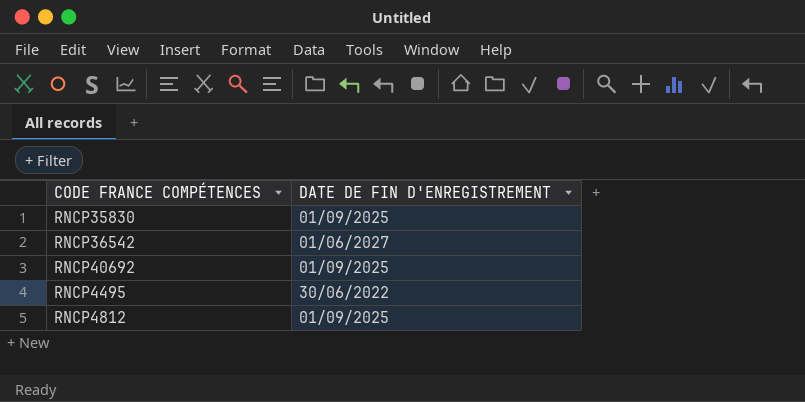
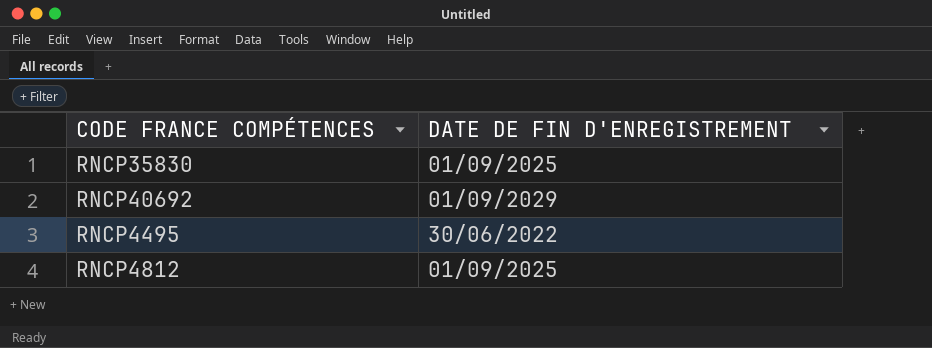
row RNCP36542: 01/06/2027 -> none
RNCP40692 | DATE DE FIN D'ENREGISTREMENT: 01/09/2025 -> 01/09/2029

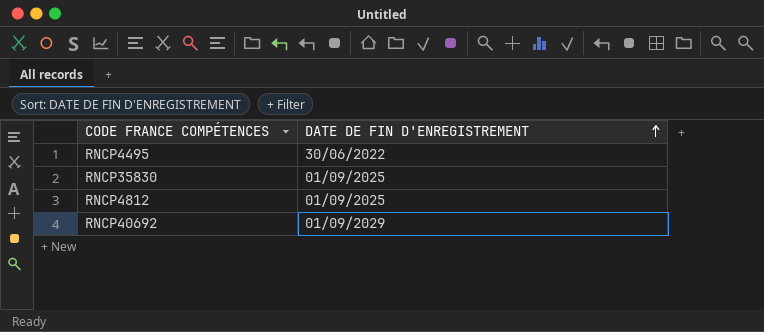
row order: none -> DATE DE FIN D'ENREGISTREMENT ascending

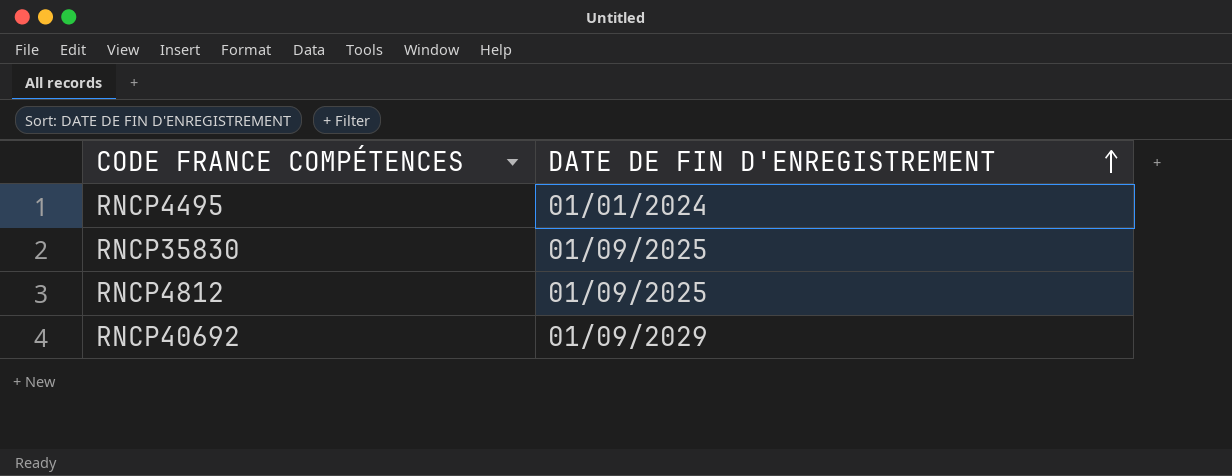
RNCP4495 | DATE DE FIN D'ENREGISTREMENT: 30/06/2022 -> 01/01/2024

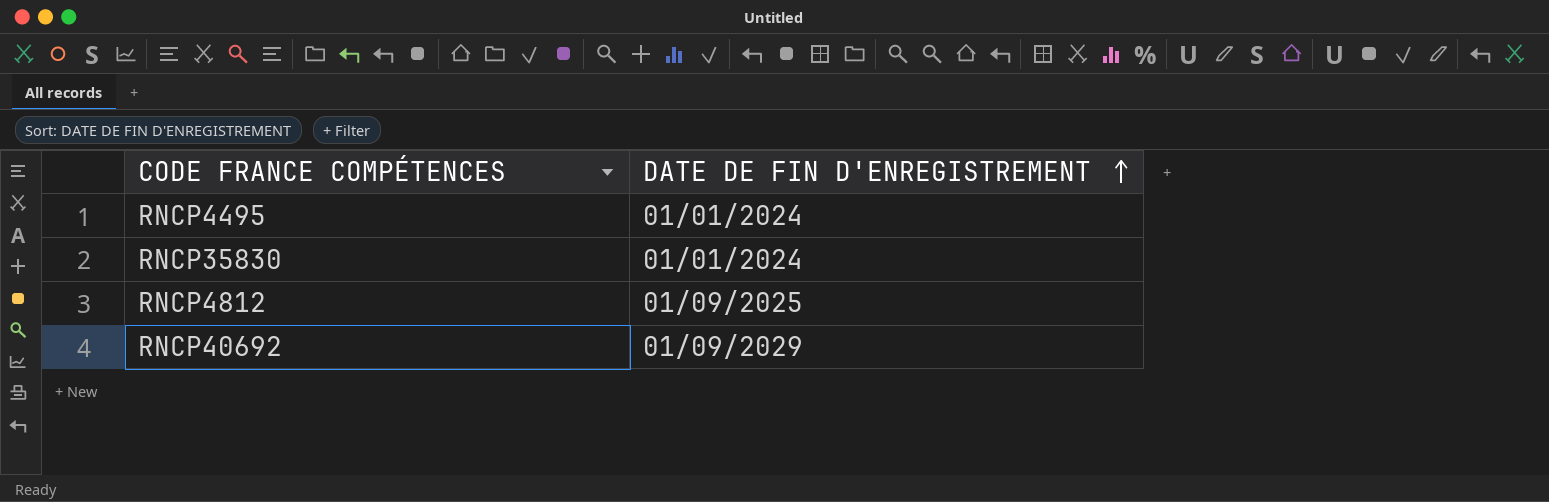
RNCP35830 | DATE DE FIN D'ENREGISTREMENT: 01/09/2025 -> 01/01/2024

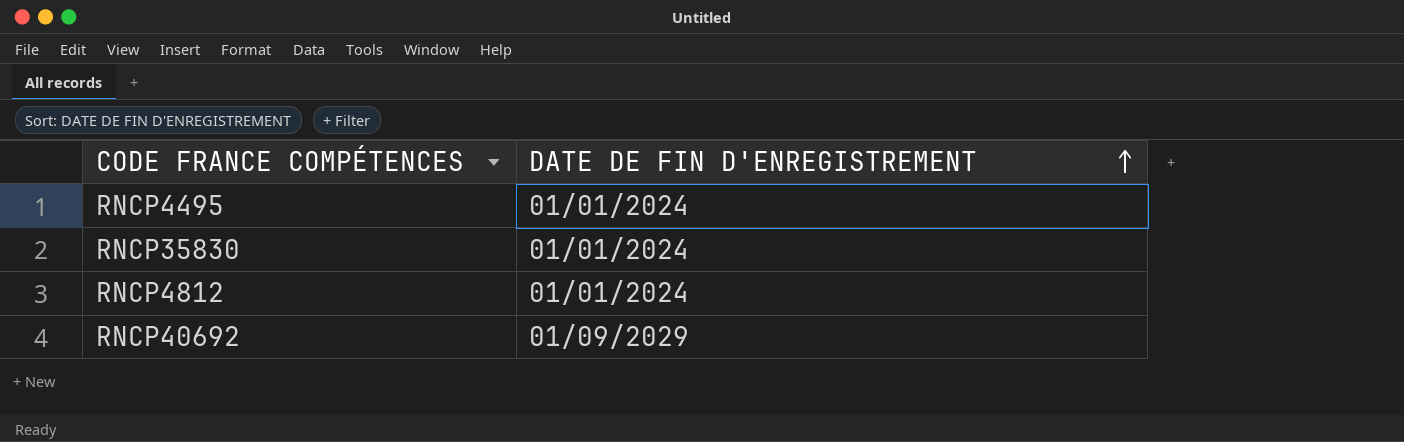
RNCP4812 | DATE DE FIN D'ENREGISTREMENT: 01/09/2025 -> 01/01/2024

